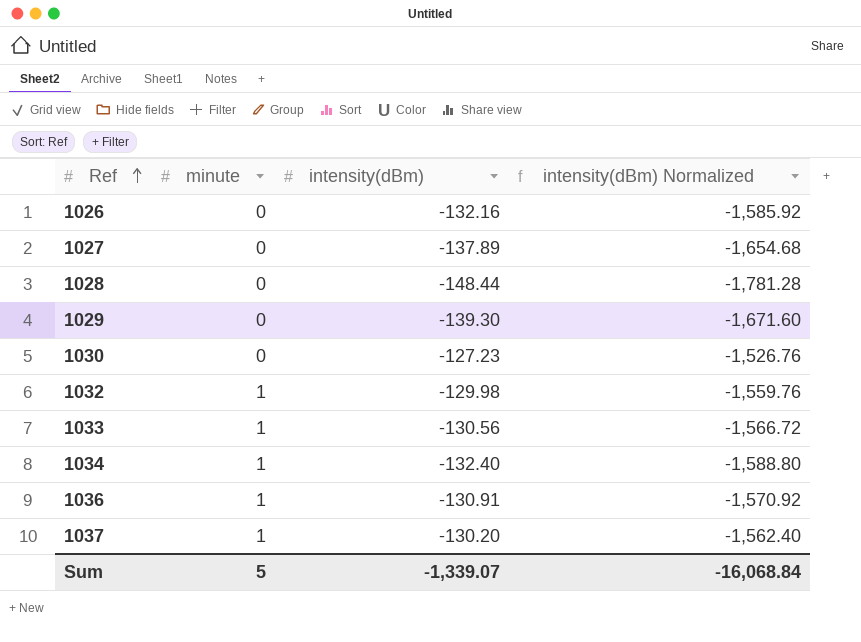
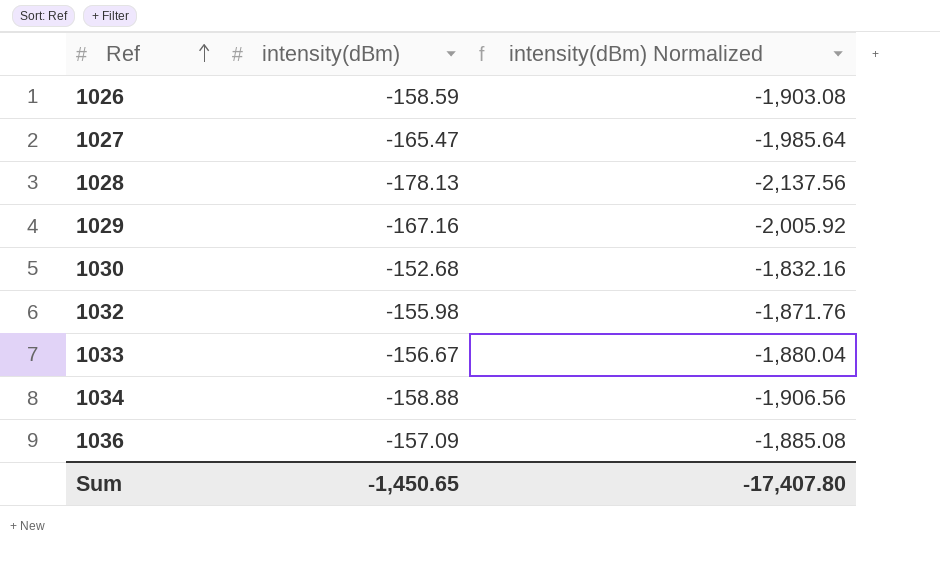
column minute | position: 2 -> none
row 1037: 1 | -130.20 | -1,562.40 -> none
1026 | intensity(dBm): -132.16 -> -158.59
1026 | intensity(dBm) Normalized: -1,585.92 -> -1,903.08
1027 | intensity(dBm): -137.89 -> -165.47
1027 | intensity(dBm) Normalized: -1,654.68 -> -1,985.64
1028 | intensity(dBm): -148.44 -> -178.13
1028 | intensity(dBm) Normalized: -1,781.28 -> -2,137.56
1029 | intensity(dBm): -139.30 -> -167.16
1029 | intensity(dBm) Normalized: -1,671.60 -> -2,005.92
1030 | intensity(dBm): -127.23 -> -152.68
1030 | intensity(dBm) Normalized: -1,526.76 -> -1,832.16
1032 | intensity(dBm): -129.98 -> -155.98
1032 | intensity(dBm) Normalized: -1,559.76 -> -1,871.76
1033 | intensity(dBm): -130.56 -> -156.67
1033 | intensity(dBm) Normalized: -1,566.72 -> -1,880.04
1034 | intensity(dBm): -132.40 -> -158.88
1034 | intensity(dBm) Normalized: -1,588.80 -> -1,906.56
1036 | intensity(dBm): -130.91 -> -157.09
1036 | intensity(dBm) Normalized: -1,570.92 -> -1,885.08
Sum | intensity(dBm): -1,339.07 -> -1,450.65
Sum | intensity(dBm) Normalized: -16,068.84 -> -17,407.80

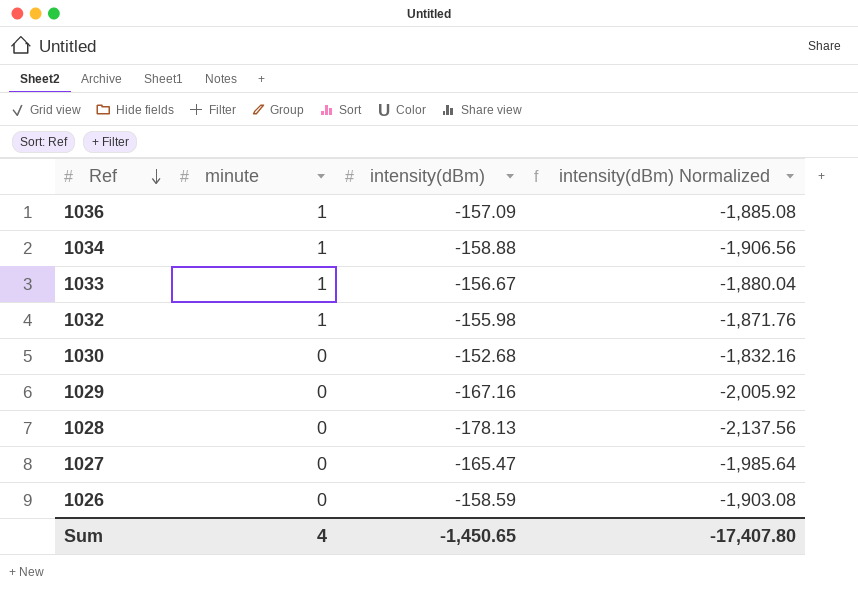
row order: Ref ascending -> Ref descending
column minute | position: none -> 2

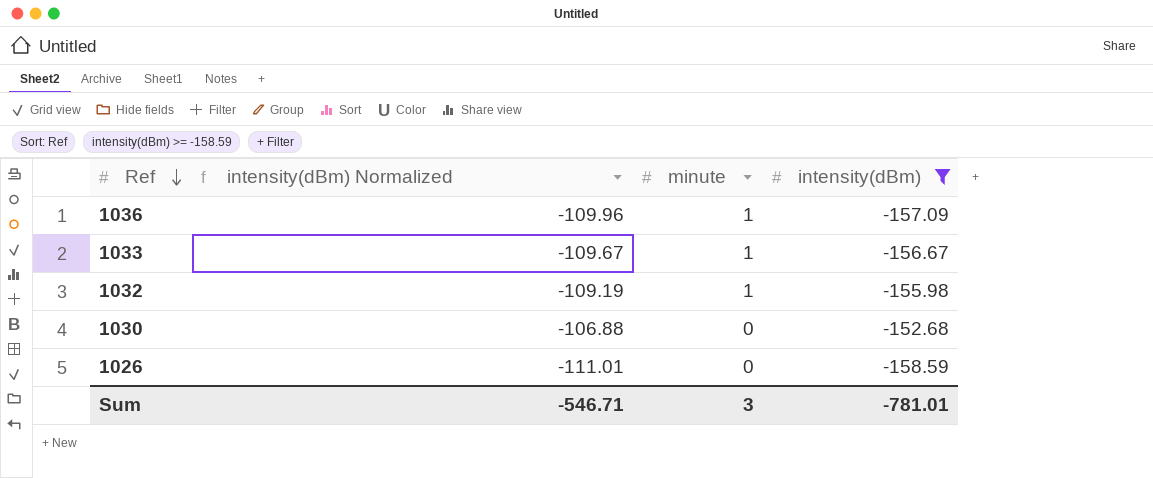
filter: none -> intensity(dBm) >= -158.59
column intensity(dBm) Normalized | formula: [intensity(dBm)] * 12 -> [intensity(dBm)] * 0.7
column intensity(dBm) Normalized | position: 4 -> 2
Sum | intensity(dBm) Normalized: -17,407.80 -> -546.71
Sum | minute: 4 -> 3
Sum | intensity(dBm): -1,450.65 -> -781.01

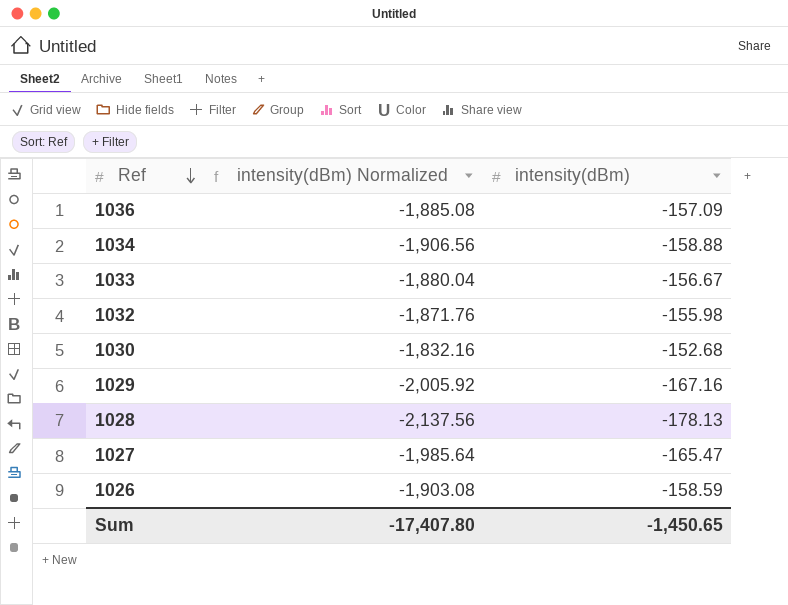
filter: intensity(dBm) >= -158.59 -> none
column minute | position: 3 -> none
column intensity(dBm) Normalized | formula: [intensity(dBm)] * 0.7 -> [intensity(dBm)] * 12
Sum | intensity(dBm) Normalized: -546.71 -> -17,407.80
Sum | intensity(dBm): -781.01 -> -1,450.65

